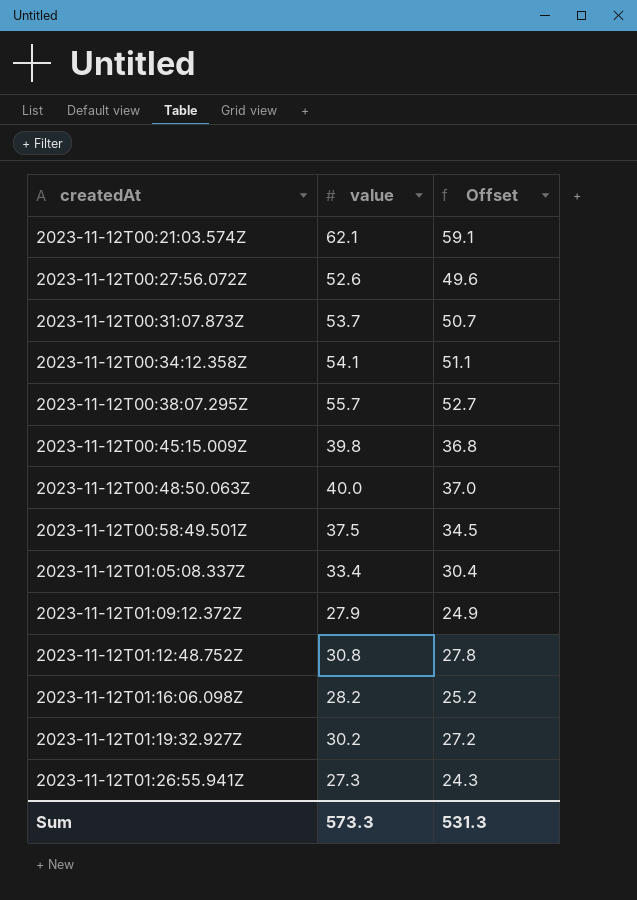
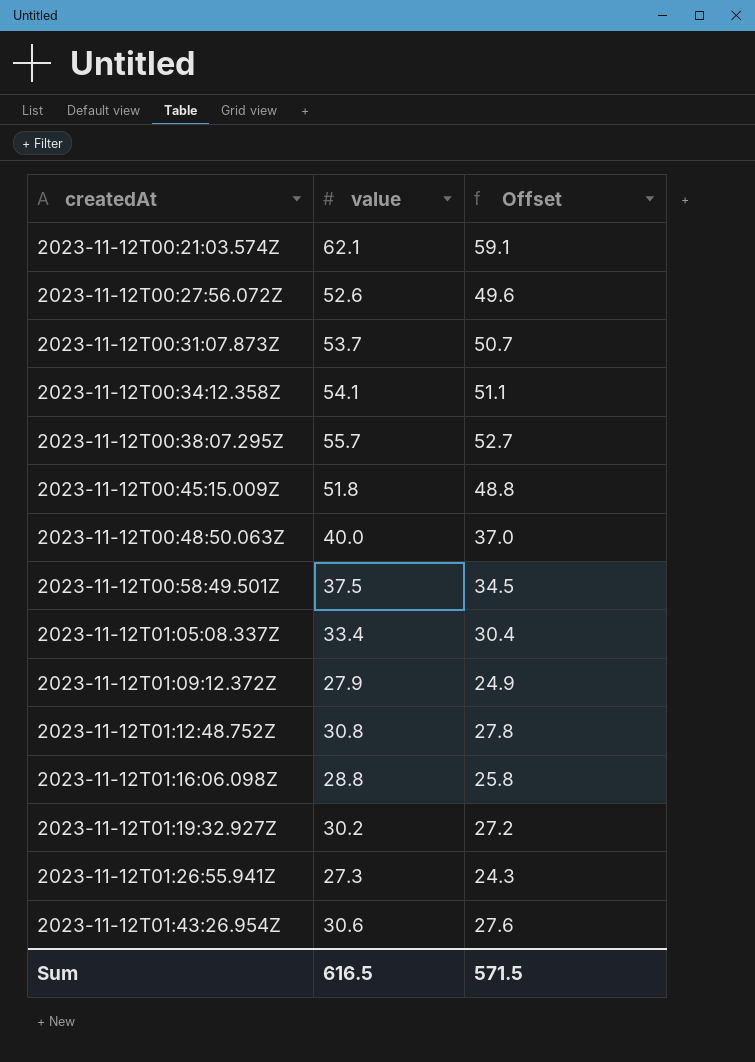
2023-11-12T00:45:15.009Z | value: 39.8 -> 51.8
2023-11-12T00:45:15.009Z | Offset: 36.8 -> 48.8
2023-11-12T01:16:06.098Z | value: 28.2 -> 28.8
2023-11-12T01:16:06.098Z | Offset: 25.2 -> 25.8
row 2023-11-12T01:43:26.954Z: none -> 30.6 | 27.6
Sum | value: 573.3 -> 616.5
Sum | Offset: 531.3 -> 571.5

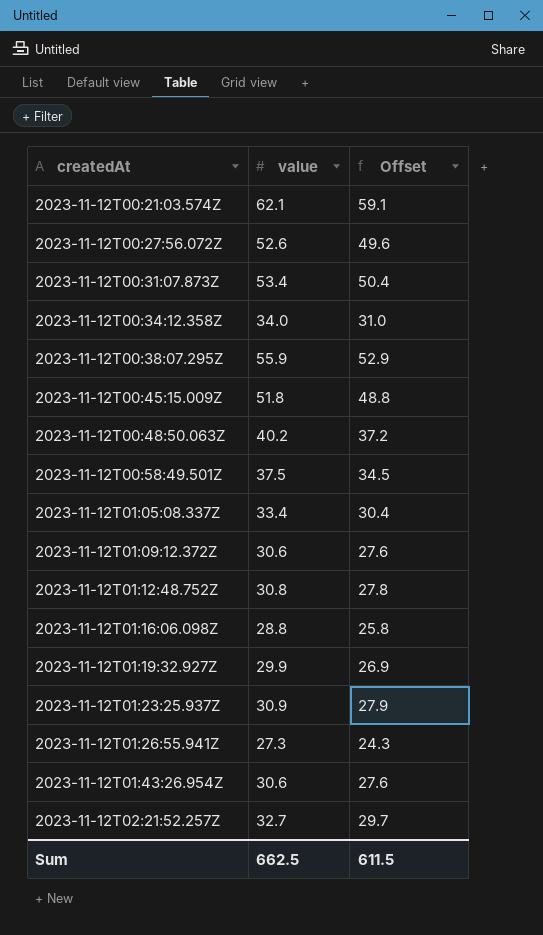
2023-11-12T00:31:07.873Z | value: 53.7 -> 53.4
2023-11-12T00:31:07.873Z | Offset: 50.7 -> 50.4
2023-11-12T00:34:12.358Z | value: 54.1 -> 34.0
2023-11-12T00:34:12.358Z | Offset: 51.1 -> 31.0
2023-11-12T00:38:07.295Z | value: 55.7 -> 55.9
2023-11-12T00:38:07.295Z | Offset: 52.7 -> 52.9
2023-11-12T00:48:50.063Z | value: 40.0 -> 40.2
2023-11-12T00:48:50.063Z | Offset: 37.0 -> 37.2
2023-11-12T01:09:12.372Z | value: 27.9 -> 30.6
2023-11-12T01:09:12.372Z | Offset: 24.9 -> 27.6
2023-11-12T01:19:32.927Z | value: 30.2 -> 29.9
2023-11-12T01:19:32.927Z | Offset: 27.2 -> 26.9
row 2023-11-12T01:23:25.937Z: none -> 30.9 | 27.9
row 2023-11-12T02:21:52.257Z: none -> 32.7 | 29.7
Sum | value: 616.5 -> 662.5
Sum | Offset: 571.5 -> 611.5

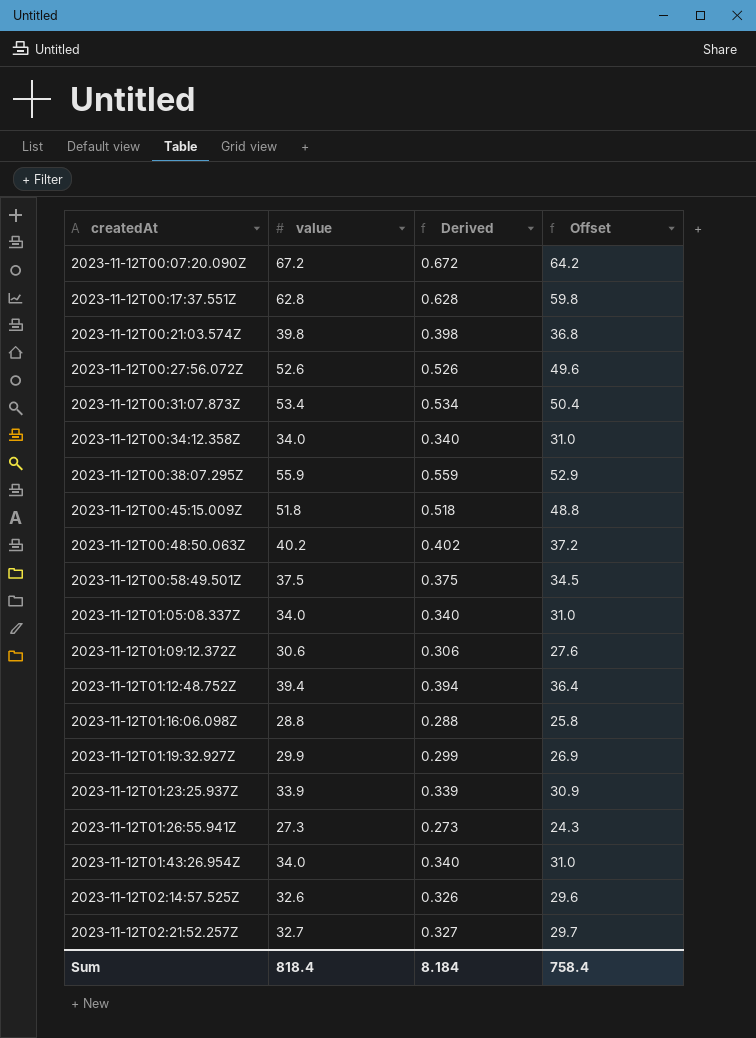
column Derived | formula: none -> [value] * 0.01
row 2023-11-12T00:07:20.090Z: none -> 67.2 | 0.672 | 64.2
row 2023-11-12T00:17:37.551Z: none -> 62.8 | 0.628 | 59.8
2023-11-12T00:21:03.574Z | value: 62.1 -> 39.8
2023-11-12T00:21:03.574Z | Offset: 59.1 -> 36.8
2023-11-12T01:05:08.337Z | value: 33.4 -> 34.0
2023-11-12T01:05:08.337Z | Offset: 30.4 -> 31.0
2023-11-12T01:12:48.752Z | value: 30.8 -> 39.4
2023-11-12T01:12:48.752Z | Offset: 27.8 -> 36.4
2023-11-12T01:23:25.937Z | value: 30.9 -> 33.9
2023-11-12T01:23:25.937Z | Offset: 27.9 -> 30.9
2023-11-12T01:43:26.954Z | value: 30.6 -> 34.0
2023-11-12T01:43:26.954Z | Offset: 27.6 -> 31.0
row 2023-11-12T02:14:57.525Z: none -> 32.6 | 0.326 | 29.6
Sum | value: 662.5 -> 818.4
Sum | Offset: 611.5 -> 758.4

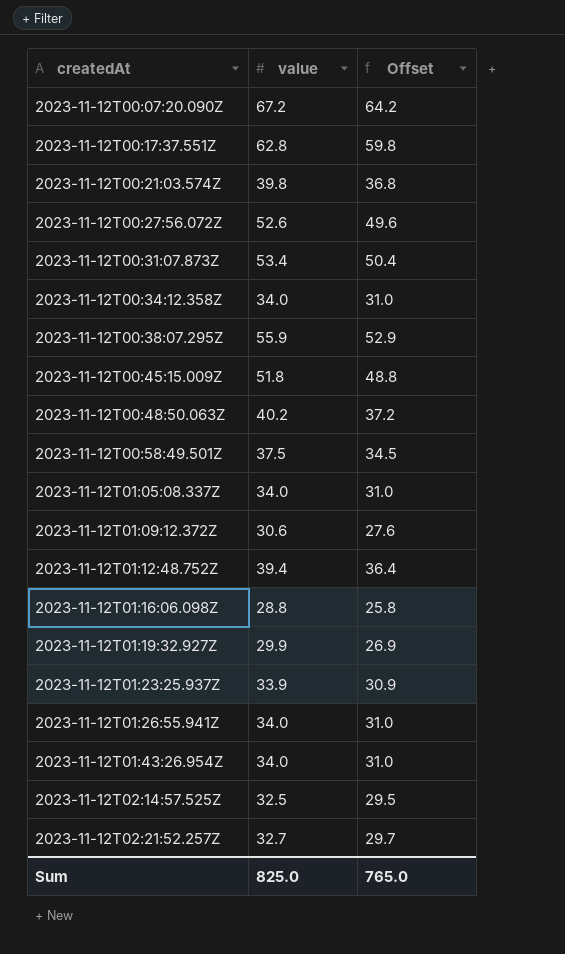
column Derived | formula: [value] * 0.01 -> none
2023-11-12T01:26:55.941Z | value: 27.3 -> 34.0
2023-11-12T01:26:55.941Z | Offset: 24.3 -> 31.0
2023-11-12T02:14:57.525Z | value: 32.6 -> 32.5
2023-11-12T02:14:57.525Z | Offset: 29.6 -> 29.5
Sum | value: 818.4 -> 825.0
Sum | Offset: 758.4 -> 765.0

